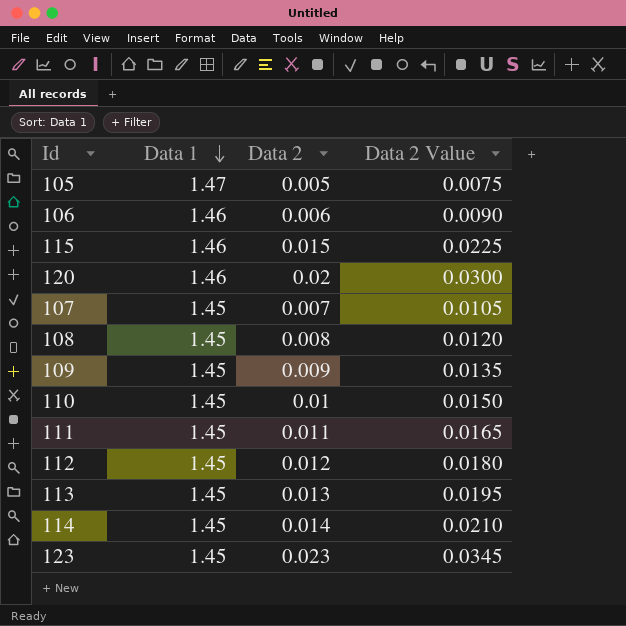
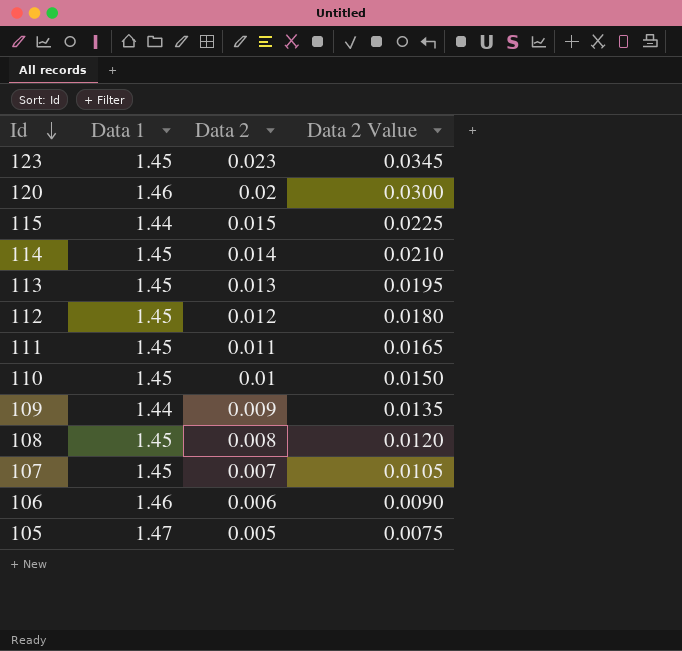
row order: Data 1 descending -> Id descending
115 | Data 1: 1.46 -> 1.44
109 | Data 1: 1.45 -> 1.44

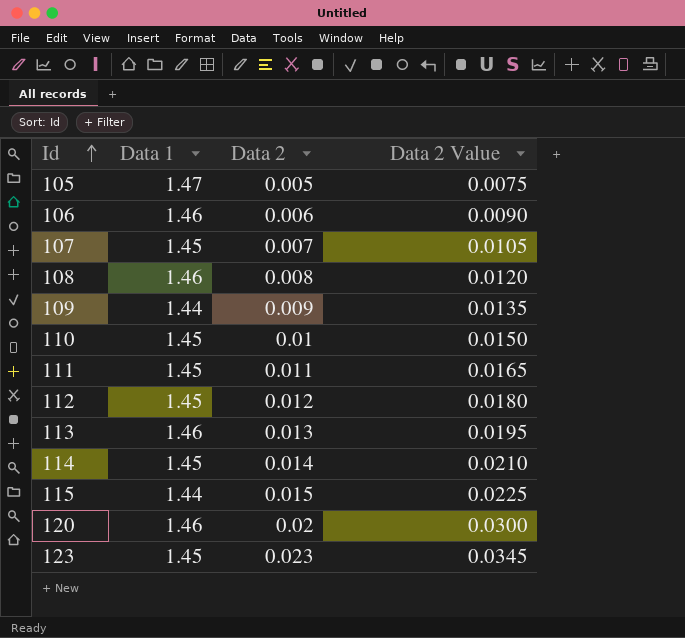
row order: Id descending -> Id ascending
108 | Data 1: 1.45 -> 1.46
113 | Data 1: 1.45 -> 1.46

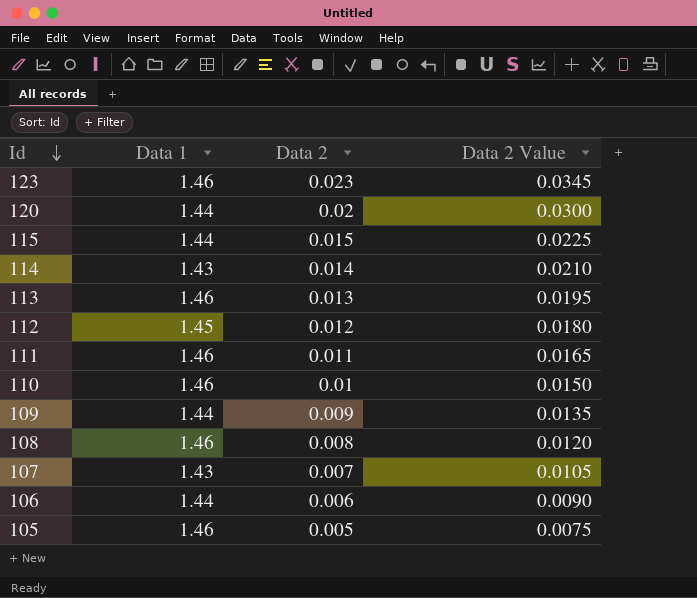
row order: Id ascending -> Id descending
123 | Data 1: 1.45 -> 1.46
120 | Data 1: 1.46 -> 1.44
114 | Data 1: 1.45 -> 1.43
111 | Data 1: 1.45 -> 1.46
110 | Data 1: 1.45 -> 1.46
107 | Data 1: 1.45 -> 1.43
106 | Data 1: 1.46 -> 1.44
105 | Data 1: 1.47 -> 1.46

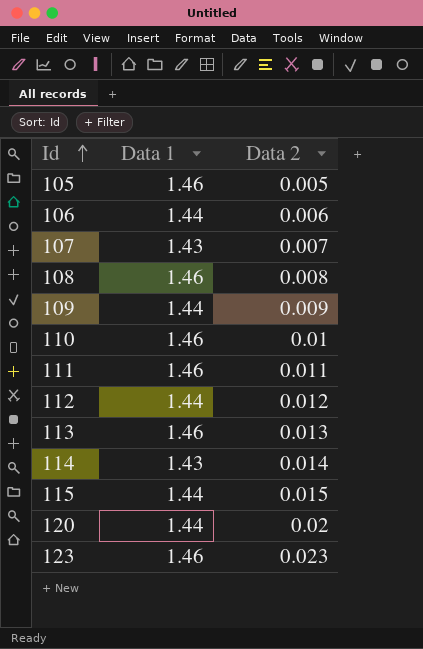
row order: Id descending -> Id ascending
column Data 2 Value | formula: [Data 2] * 1.5 -> none
112 | Data 1: 1.45 -> 1.44

